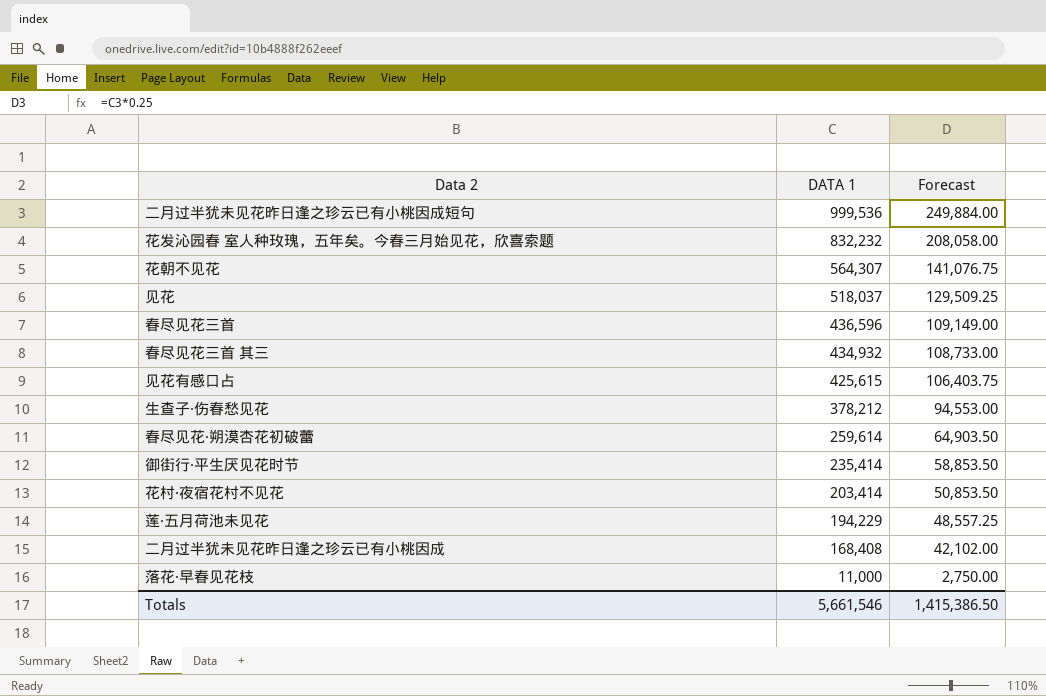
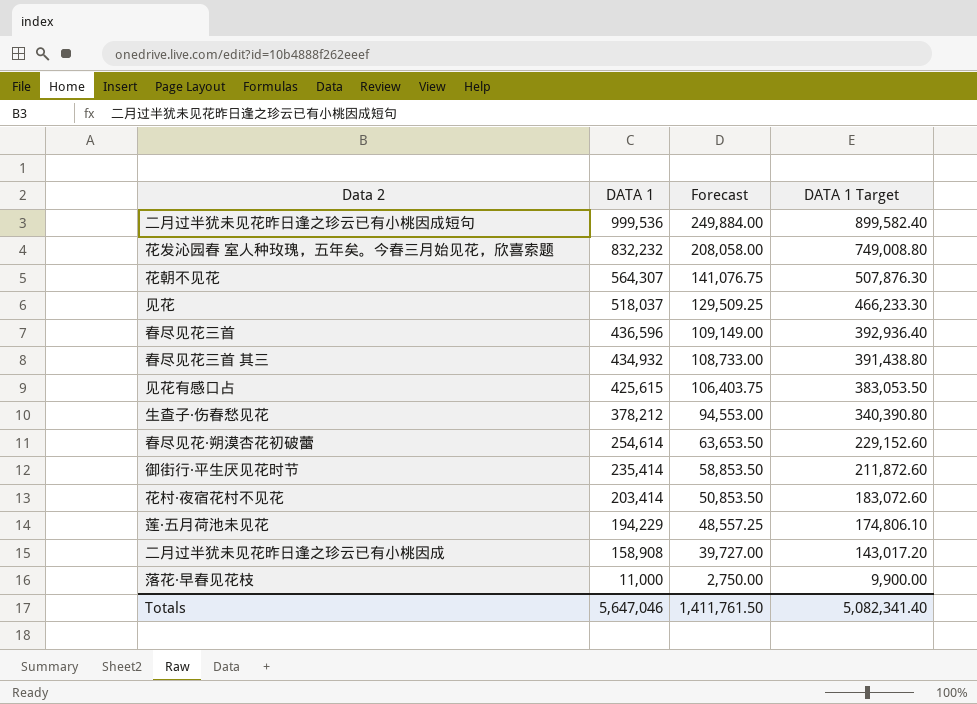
column DATA 1 Target | formula: none -> [DATA 1] * 0.9
春尽见花·朔漠杏花初破蕾 | DATA 1: 259,614 -> 254,614
春尽见花·朔漠杏花初破蕾 | Forecast: 64,903.50 -> 63,653.50
二月过半犹未见花昨日逢之珍云已有小桃因成 | DATA 1: 168,408 -> 158,908
二月过半犹未见花昨日逢之珍云已有小桃因成 | Forecast: 42,102.00 -> 39,727.00
Totals | DATA 1: 5,661,546 -> 5,647,046
Totals | Forecast: 1,415,386.50 -> 1,411,761.50

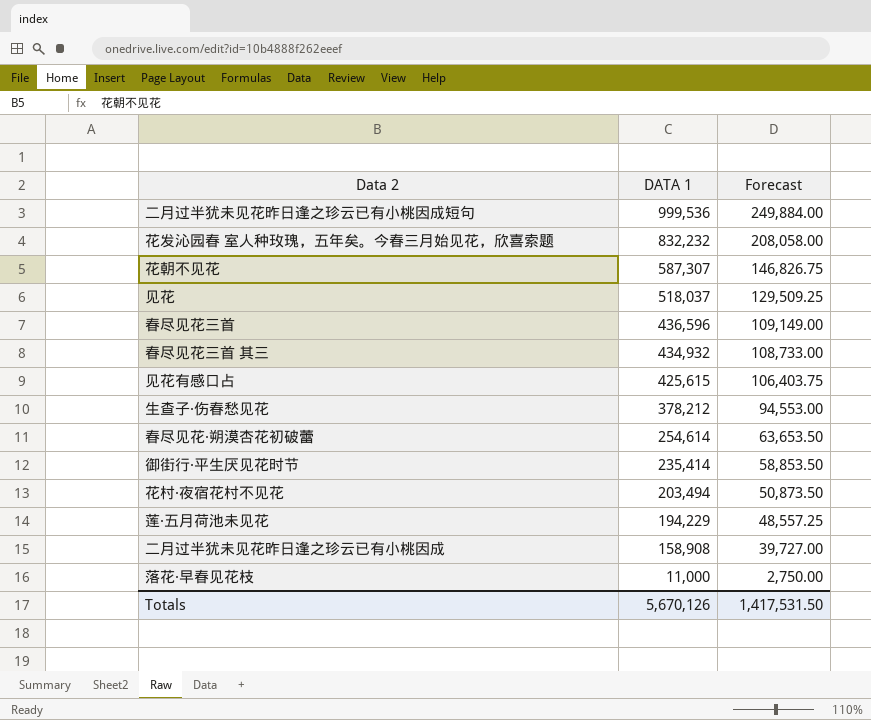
column DATA 1 Target | formula: [DATA 1] * 0.9 -> none
花朝不见花 | DATA 1: 564,307 -> 587,307
花朝不见花 | Forecast: 141,076.75 -> 146,826.75
花村·夜宿花村不见花 | DATA 1: 203,414 -> 203,494
花村·夜宿花村不见花 | Forecast: 50,853.50 -> 50,873.50
Totals | DATA 1: 5,647,046 -> 5,670,126
Totals | Forecast: 1,411,761.50 -> 1,417,531.50

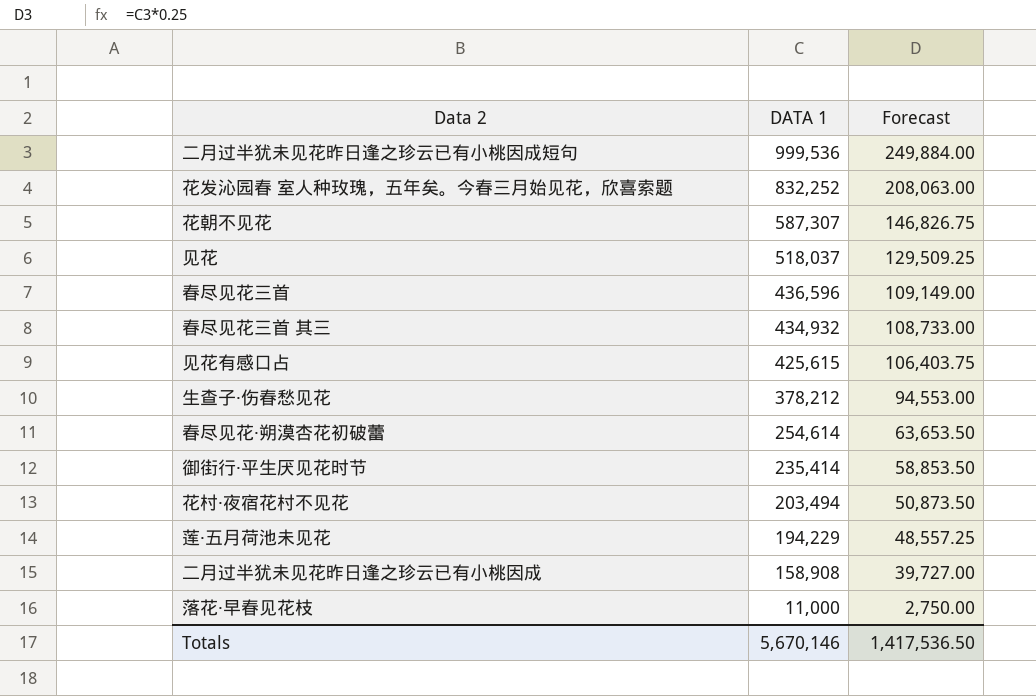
花发沁园春 室人种玫瑰，五年矣。今春三月始见花，欣喜索题 | DATA 1: 832,232 -> 832,252
花发沁园春 室人种玫瑰，五年矣。今春三月始见花，欣喜索题 | Forecast: 208,058.00 -> 208,063.00
Totals | DATA 1: 5,670,126 -> 5,670,146
Totals | Forecast: 1,417,531.50 -> 1,417,536.50

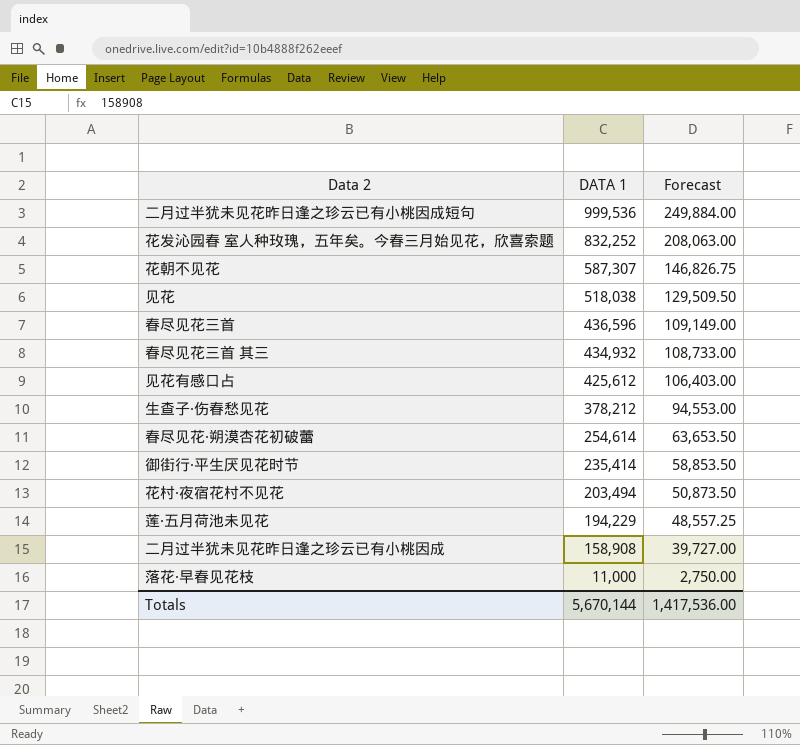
见花 | DATA 1: 518,037 -> 518,038
见花 | Forecast: 129,509.25 -> 129,509.50
见花有感口占 | DATA 1: 425,615 -> 425,612
见花有感口占 | Forecast: 106,403.75 -> 106,403.00
Totals | DATA 1: 5,670,146 -> 5,670,144
Totals | Forecast: 1,417,536.50 -> 1,417,536.00

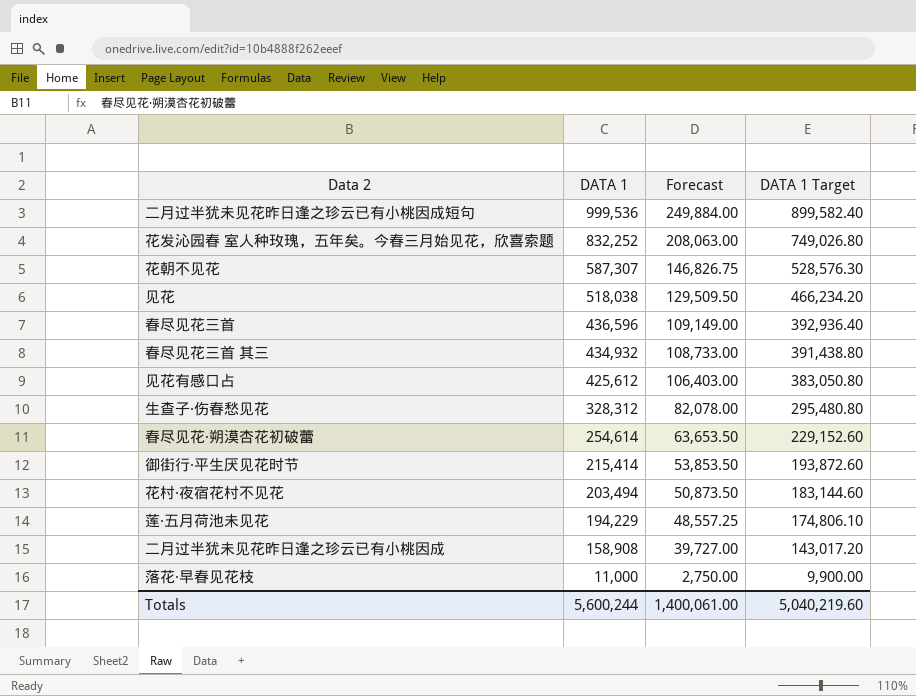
column DATA 1 Target | formula: none -> [DATA 1] * 0.9
生查子·伤春愁见花 | DATA 1: 378,212 -> 328,312
生查子·伤春愁见花 | Forecast: 94,553.00 -> 82,078.00
御街行·平生厌见花时节 | DATA 1: 235,414 -> 215,414
御街行·平生厌见花时节 | Forecast: 58,853.50 -> 53,853.50
Totals | DATA 1: 5,670,144 -> 5,600,244
Totals | Forecast: 1,417,536.00 -> 1,400,061.00

